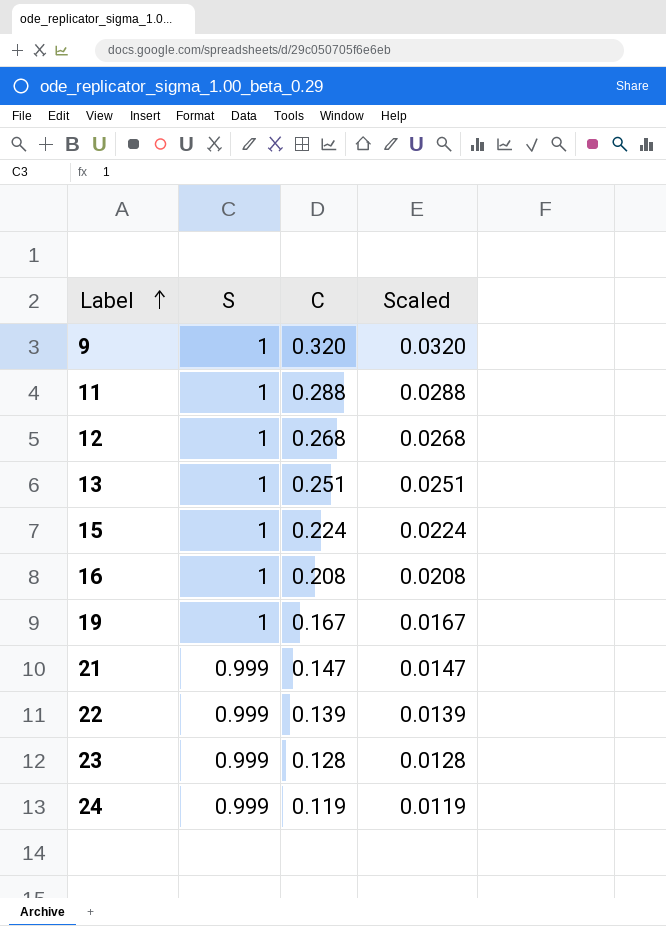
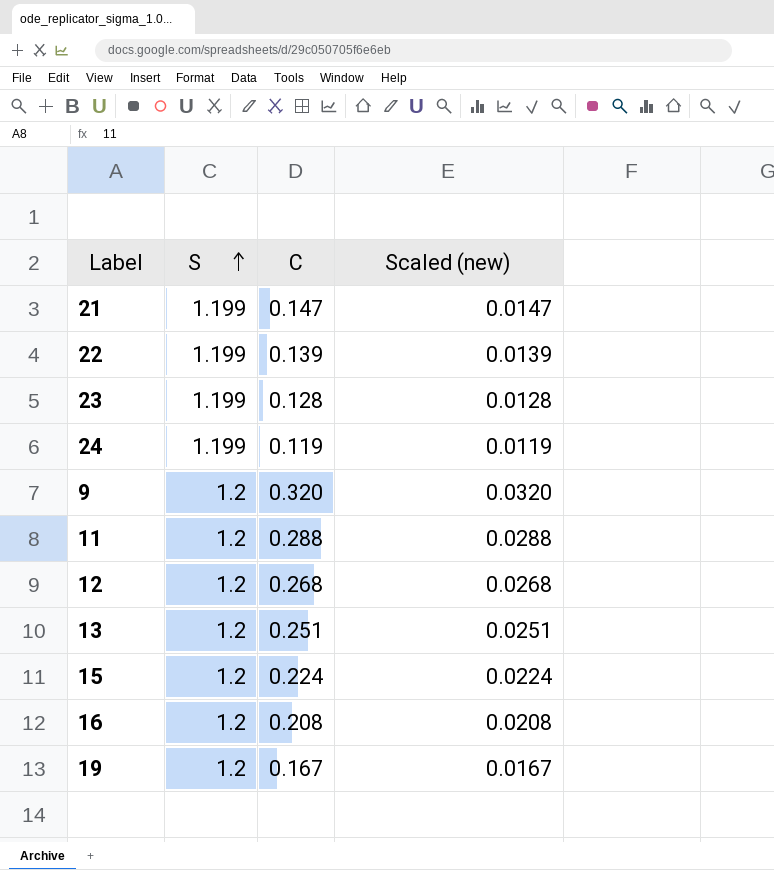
row order: Label ascending -> S ascending
column name: Scaled -> Scaled (new)
21 | S: 0.999 -> 1.199
22 | S: 0.999 -> 1.199
23 | S: 0.999 -> 1.199
24 | S: 0.999 -> 1.199
9 | S: 1 -> 1.2
11 | S: 1 -> 1.2
12 | S: 1 -> 1.2
13 | S: 1 -> 1.2
15 | S: 1 -> 1.2
16 | S: 1 -> 1.2
19 | S: 1 -> 1.2

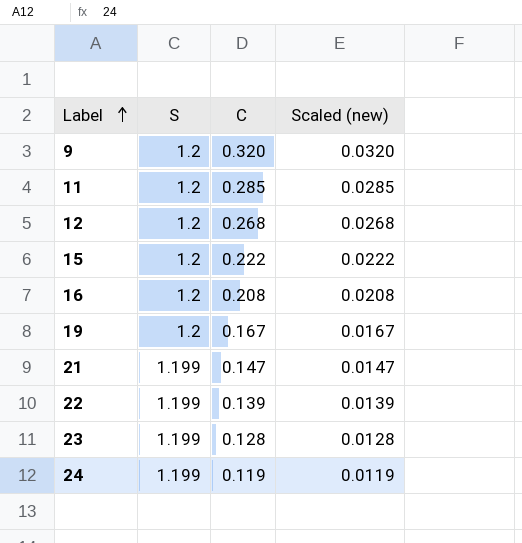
row order: S ascending -> Label ascending
row 13: 1.2 | 0.251 | 0.0251 -> none
11 | C: 0.288 -> 0.285
11 | Scaled (new): 0.0288 -> 0.0285
15 | C: 0.224 -> 0.222
15 | Scaled (new): 0.0224 -> 0.0222

